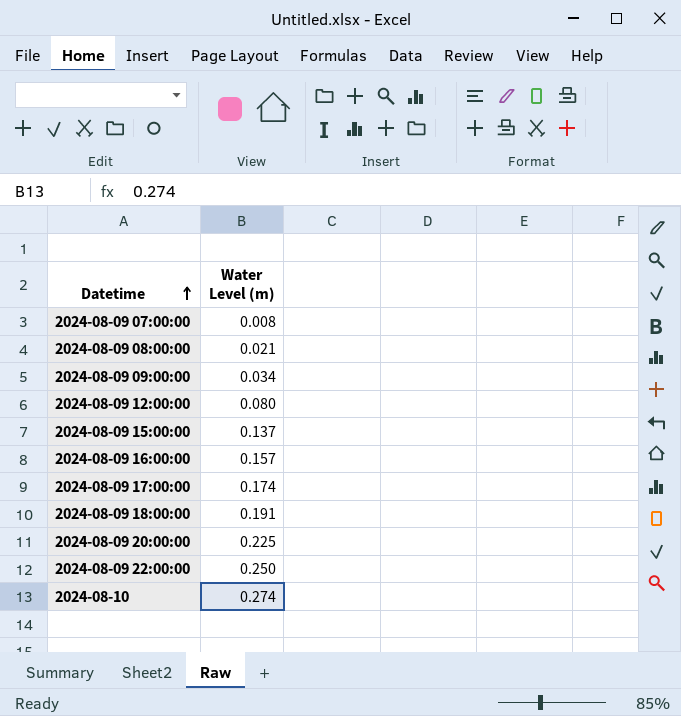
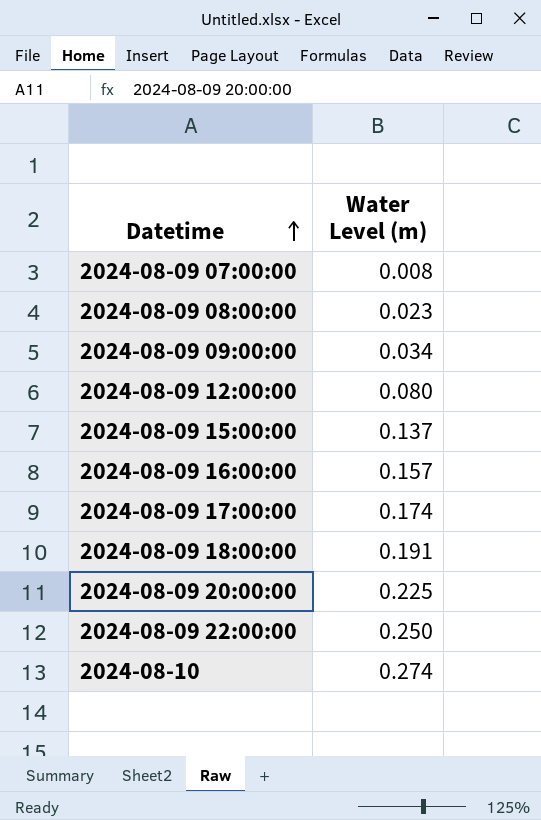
2024-08-09 08:00:00 | Water Level (m): 0.021 -> 0.023

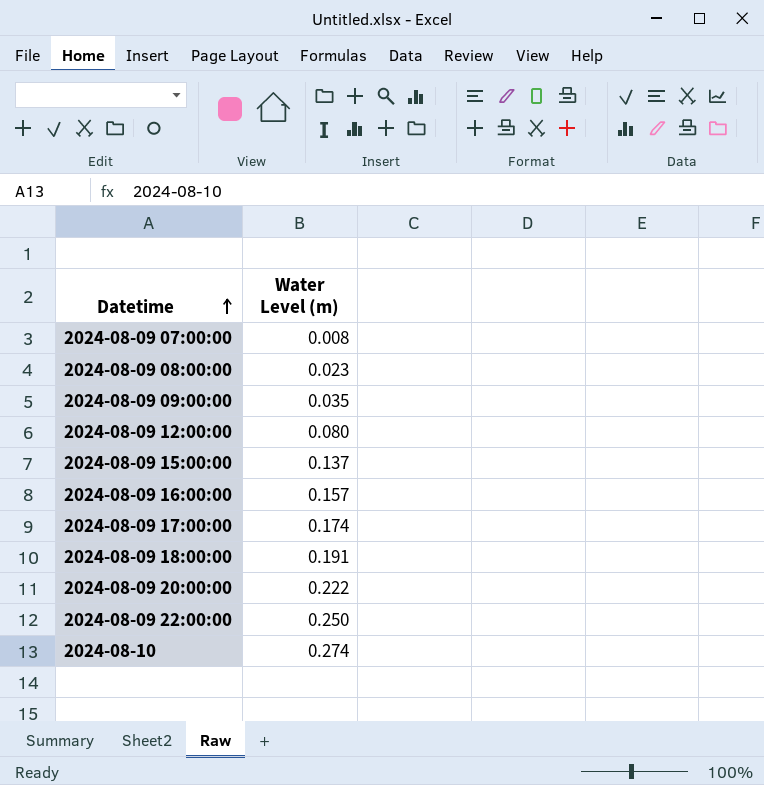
2024-08-09 09:00:00 | Water Level (m): 0.034 -> 0.035
2024-08-09 20:00:00 | Water Level (m): 0.225 -> 0.222

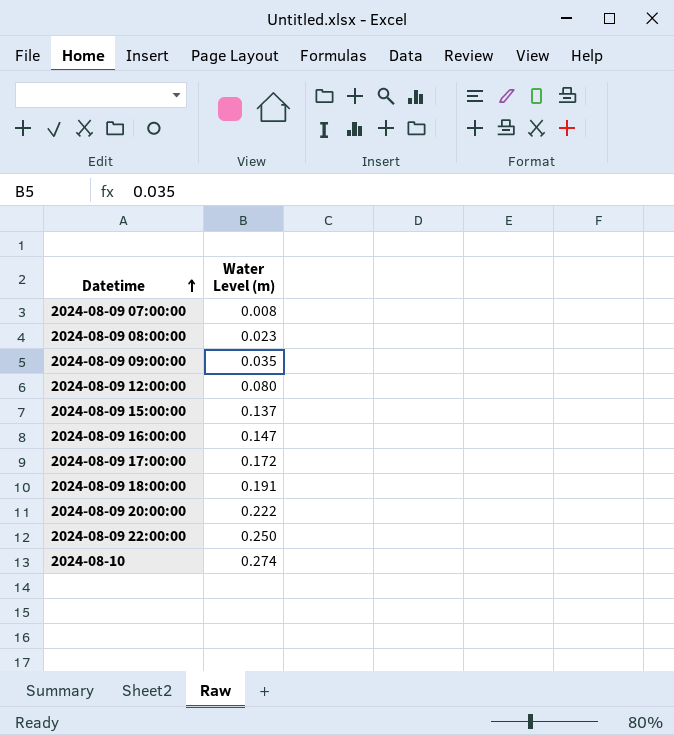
2024-08-09 16:00:00 | Water Level (m): 0.157 -> 0.147
2024-08-09 17:00:00 | Water Level (m): 0.174 -> 0.172

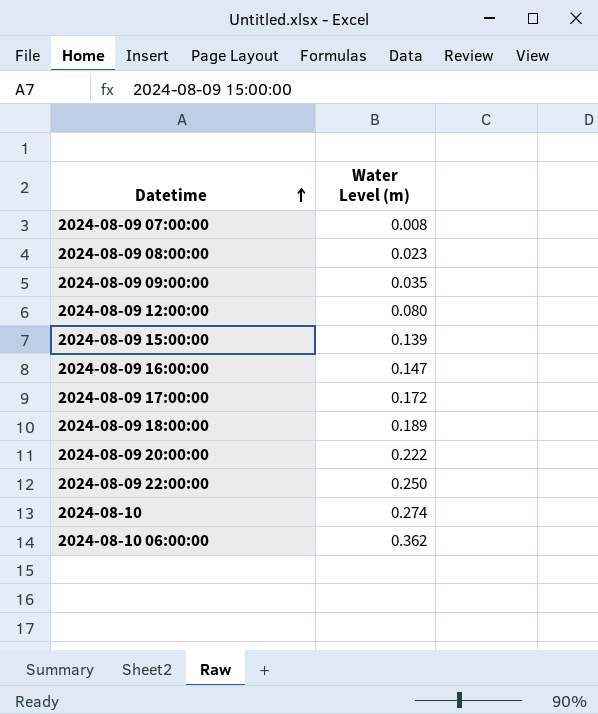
2024-08-09 15:00:00 | Water Level (m): 0.137 -> 0.139
2024-08-09 18:00:00 | Water Level (m): 0.191 -> 0.189
row 2024-08-10 06:00:00: none -> 0.362

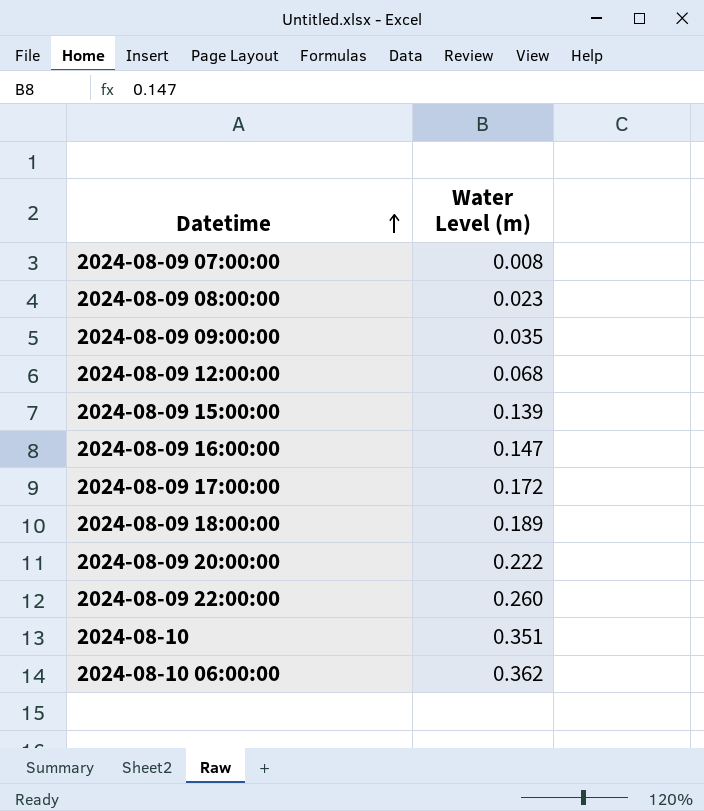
2024-08-09 12:00:00 | Water Level (m): 0.080 -> 0.068
2024-08-09 22:00:00 | Water Level (m): 0.250 -> 0.260
2024-08-10 | Water Level (m): 0.274 -> 0.351

